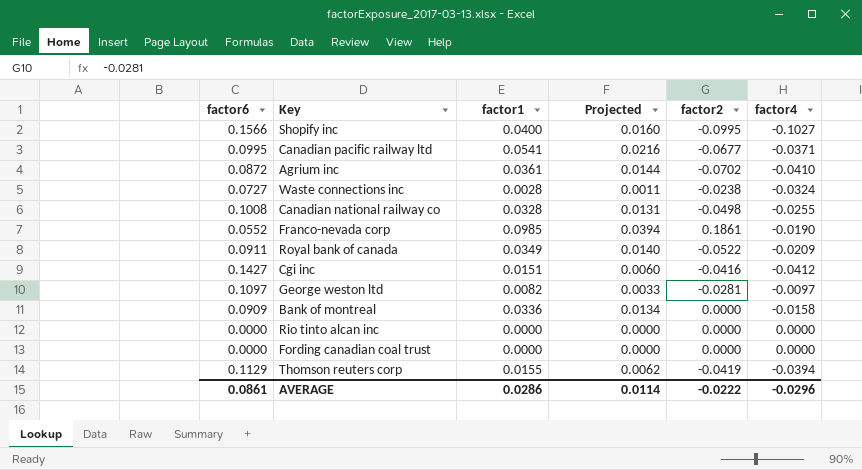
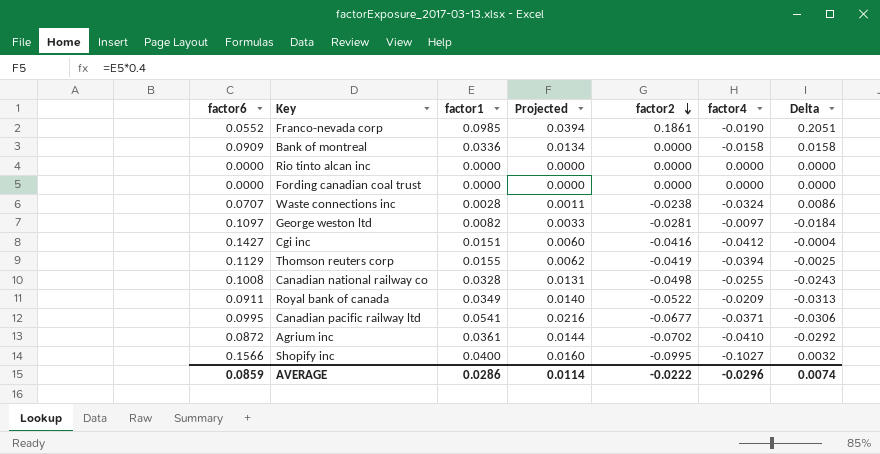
row order: none -> factor2 descending
column Delta | formula: none -> [factor2] - [factor4]
Waste connections inc | factor6: 0.0727 -> 0.0707
AVERAGE | factor6: 0.0861 -> 0.0859

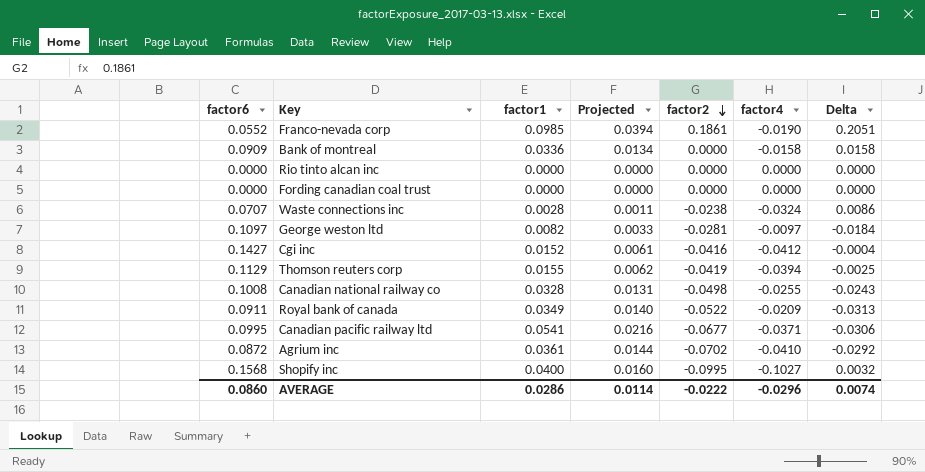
Cgi inc | factor1: 0.0151 -> 0.0152
Cgi inc | Projected: 0.0060 -> 0.0061
Shopify inc | factor6: 0.1566 -> 0.1568
AVERAGE | factor6: 0.0859 -> 0.0860

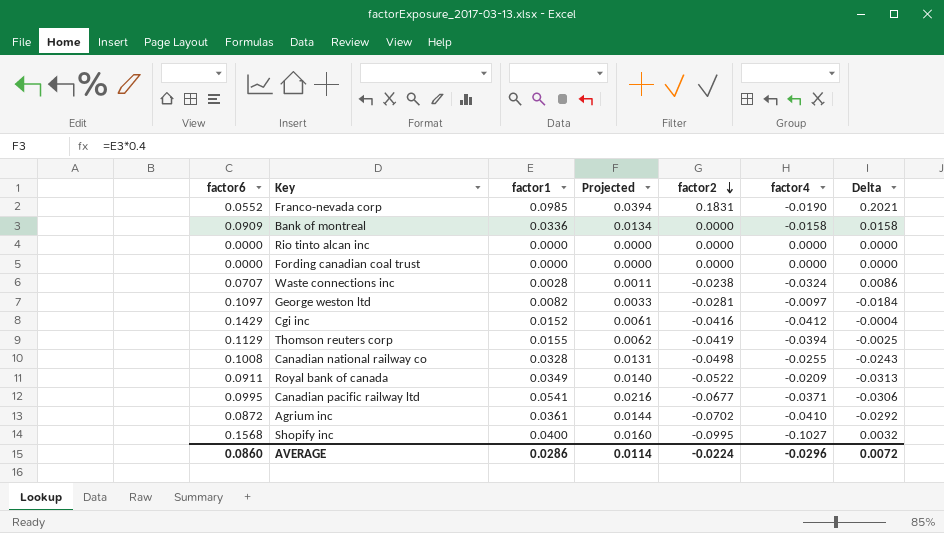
Franco-nevada corp | factor2: 0.1861 -> 0.1831
Franco-nevada corp | Delta: 0.2051 -> 0.2021
Cgi inc | factor6: 0.1427 -> 0.1429
AVERAGE | factor2: -0.0222 -> -0.0224
AVERAGE | Delta: 0.0074 -> 0.0072

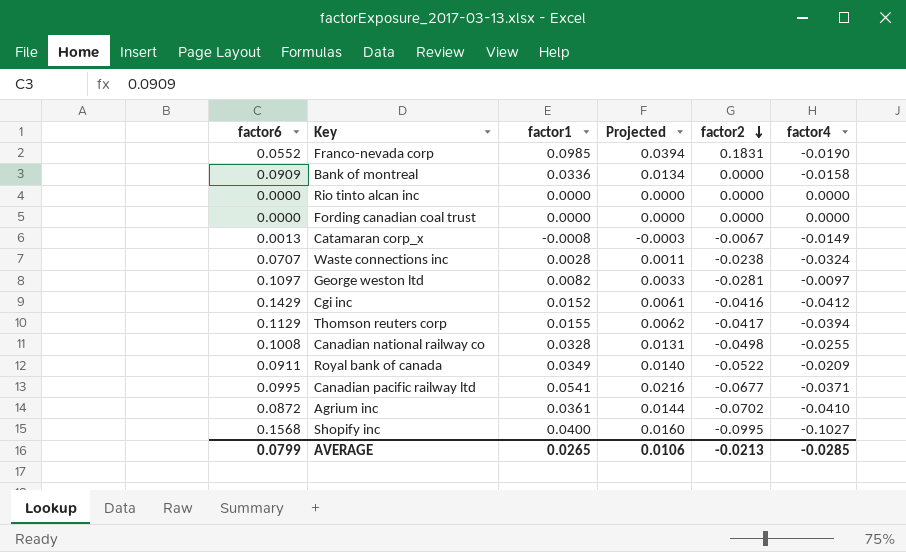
column Delta | formula: [factor2] - [factor4] -> none
row Catamaran corp_x: none -> 0.0013 | -0.0008 | -0.0003 | -0.0067 | -0.0149
Thomson reuters corp | factor2: -0.0419 -> -0.0417
AVERAGE | factor6: 0.0860 -> 0.0799
AVERAGE | factor1: 0.0286 -> 0.0265
AVERAGE | Projected: 0.0114 -> 0.0106
AVERAGE | factor2: -0.0224 -> -0.0213
AVERAGE | factor4: -0.0296 -> -0.0285

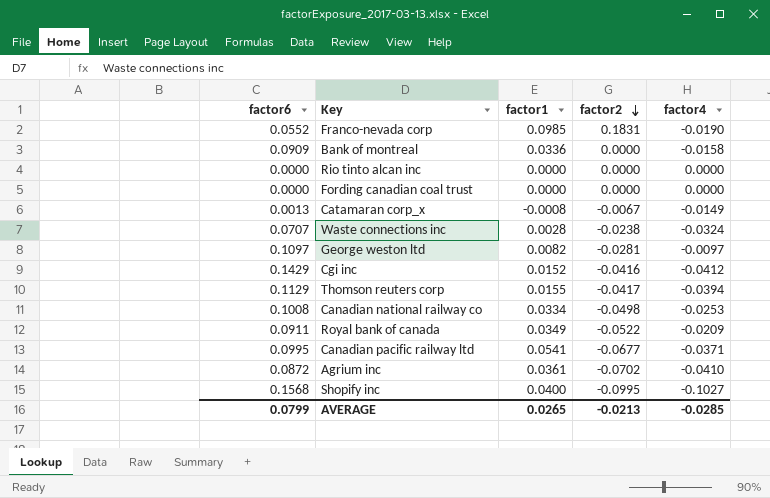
column Projected | formula: [factor1] * 0.4 -> none
Canadian national railway co | factor1: 0.0328 -> 0.0334
Canadian national railway co | factor4: -0.0255 -> -0.0253

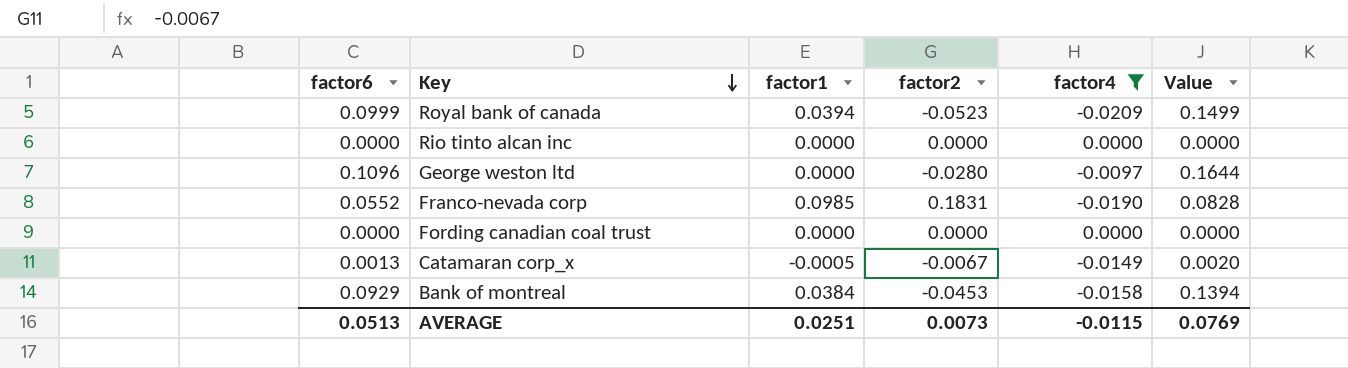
filter: none -> factor4 >= -0.0209
row order: factor2 descending -> Key descending
column Value | formula: none -> [factor6] * 1.5
Royal bank of canada | factor6: 0.0911 -> 0.0999
Royal bank of canada | factor1: 0.0349 -> 0.0394
Royal bank of canada | factor2: -0.0522 -> -0.0523
George weston ltd | factor6: 0.1097 -> 0.1096
George weston ltd | factor1: 0.0082 -> 0.0000
George weston ltd | factor2: -0.0281 -> -0.0280
Catamaran corp_x | factor1: -0.0008 -> -0.0005
Bank of montreal | factor6: 0.0909 -> 0.0929
Bank of montreal | factor1: 0.0336 -> 0.0384
Bank of montreal | factor2: 0.0000 -> -0.0453
AVERAGE | factor6: 0.0799 -> 0.0513
AVERAGE | factor1: 0.0265 -> 0.0251
AVERAGE | factor2: -0.0213 -> 0.0073
AVERAGE | factor4: -0.0285 -> -0.0115

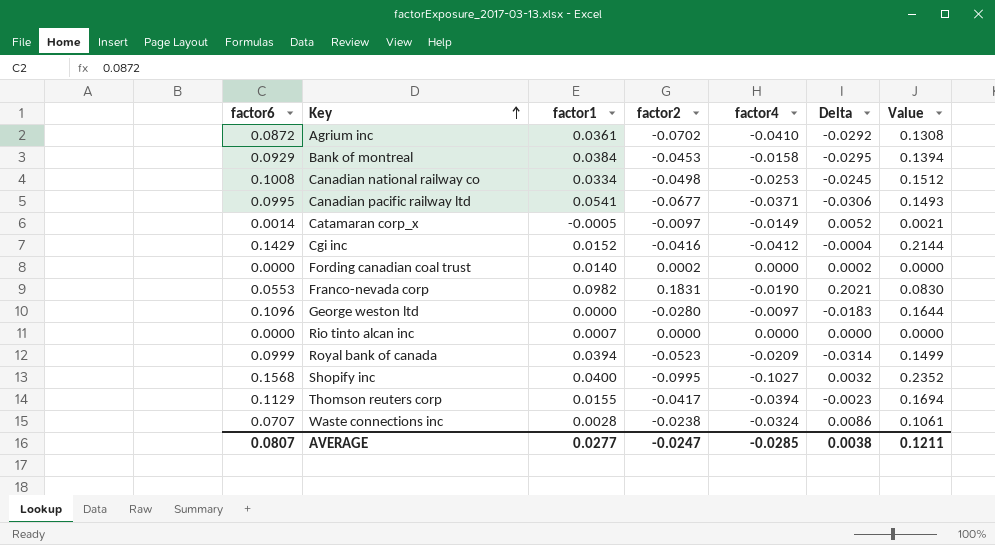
filter: factor4 >= -0.0209 -> none
row order: Key descending -> Key ascending
column Delta | formula: none -> [factor2] - [factor4]
Catamaran corp_x | factor6: 0.0013 -> 0.0014
Catamaran corp_x | factor2: -0.0067 -> -0.0097
Catamaran corp_x | Value: 0.0020 -> 0.0021
Fording canadian coal trust | factor1: 0.0000 -> 0.0140
Fording canadian coal trust | factor2: 0.0000 -> 0.0002
Franco-nevada corp | factor6: 0.0552 -> 0.0553
Franco-nevada corp | factor1: 0.0985 -> 0.0982
Franco-nevada corp | Value: 0.0828 -> 0.0830
Rio tinto alcan inc | factor1: 0.0000 -> 0.0007
AVERAGE | factor6: 0.0513 -> 0.0807
AVERAGE | factor1: 0.0251 -> 0.0277
AVERAGE | factor2: 0.0073 -> -0.0247
AVERAGE | factor4: -0.0115 -> -0.0285
AVERAGE | Value: 0.0769 -> 0.1211

